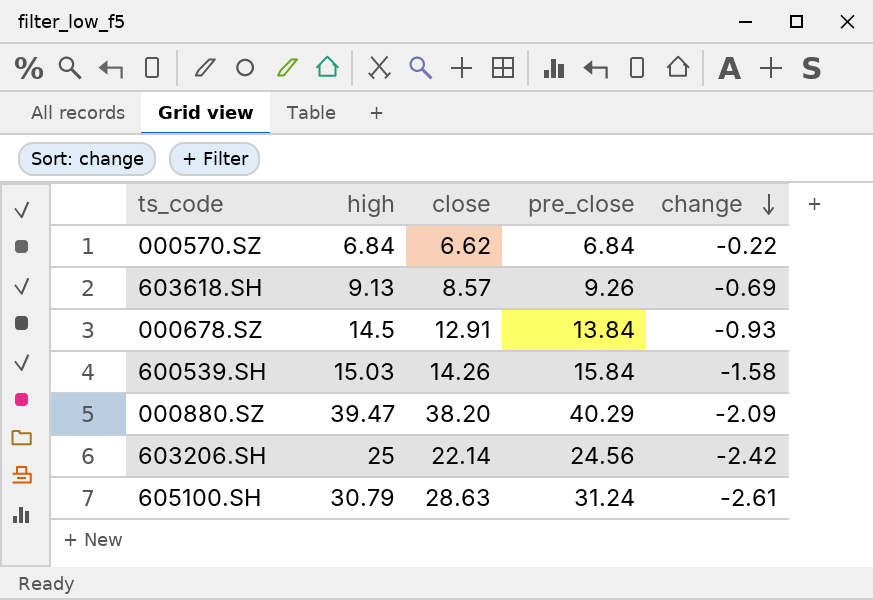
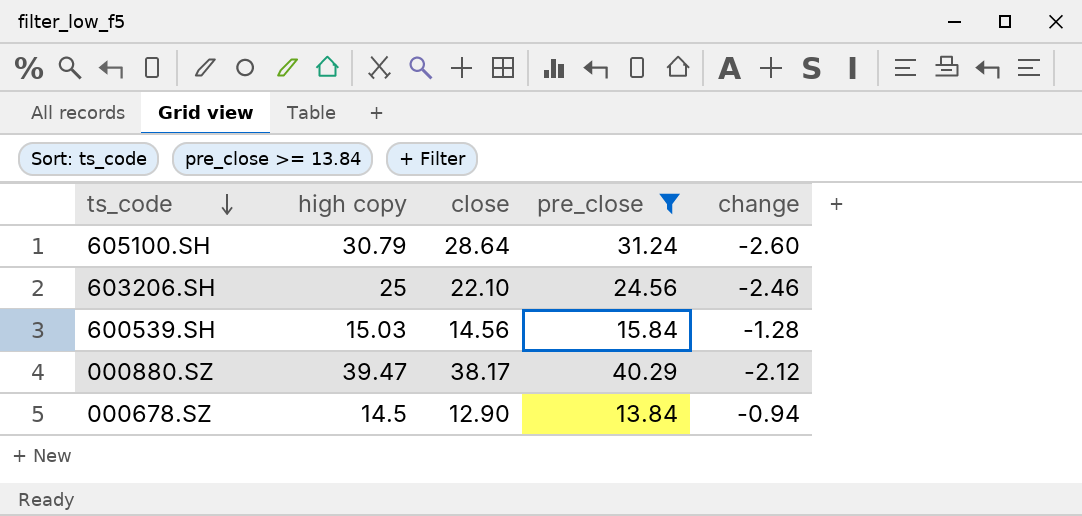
filter: none -> pre_close >= 13.84
row order: change descending -> ts_code descending
column name: high -> high copy
605100.SH | close: 28.63 -> 28.64
605100.SH | change: -2.61 -> -2.60
603206.SH | close: 22.14 -> 22.10
603206.SH | change: -2.42 -> -2.46
600539.SH | close: 14.26 -> 14.56
600539.SH | change: -1.58 -> -1.28
000880.SZ | close: 38.20 -> 38.17
000880.SZ | change: -2.09 -> -2.12
000678.SZ | close: 12.91 -> 12.90
000678.SZ | change: -0.93 -> -0.94

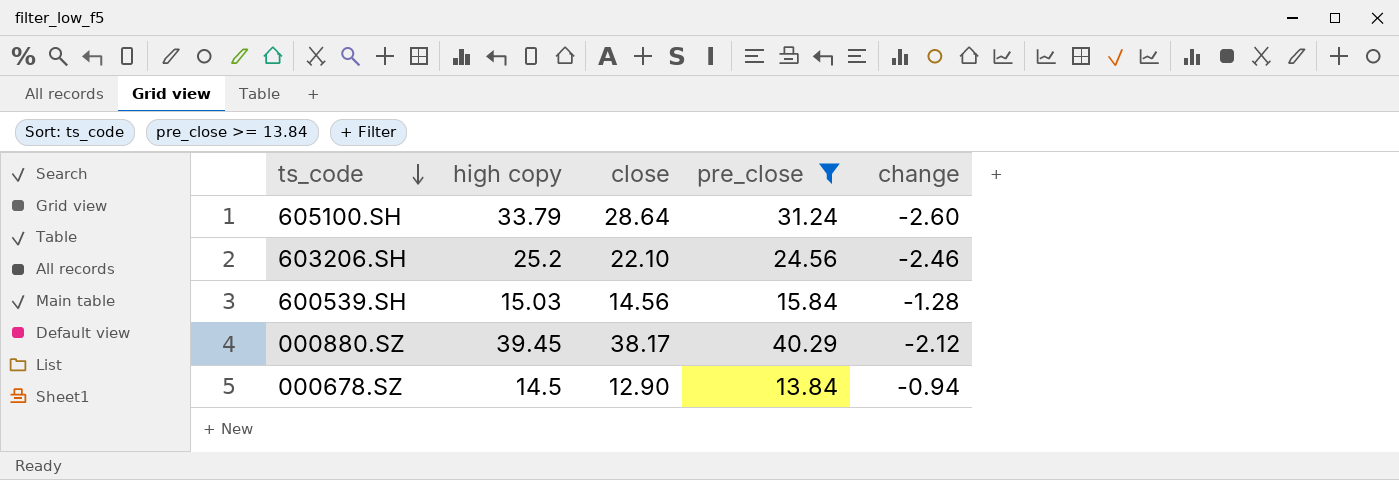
605100.SH | high copy: 30.79 -> 33.79
603206.SH | high copy: 25 -> 25.2
000880.SZ | high copy: 39.47 -> 39.45

